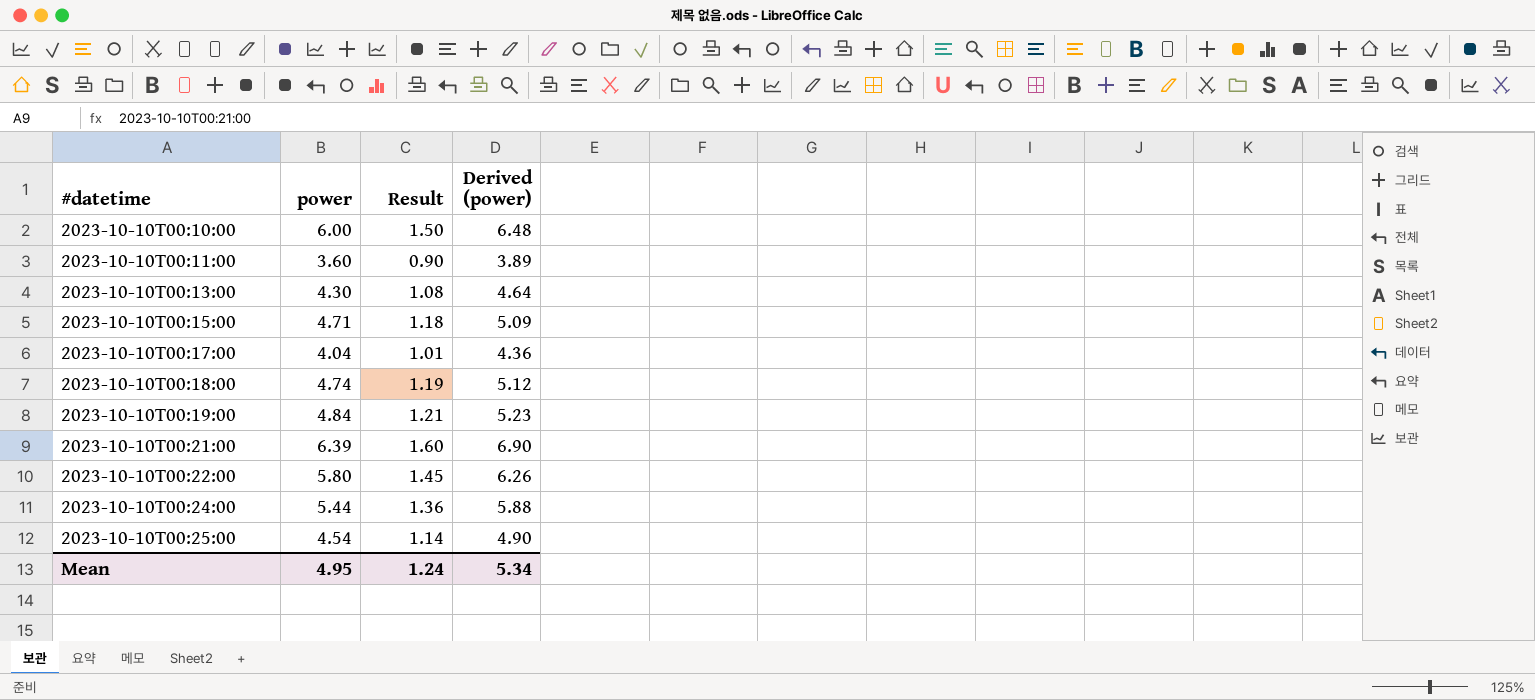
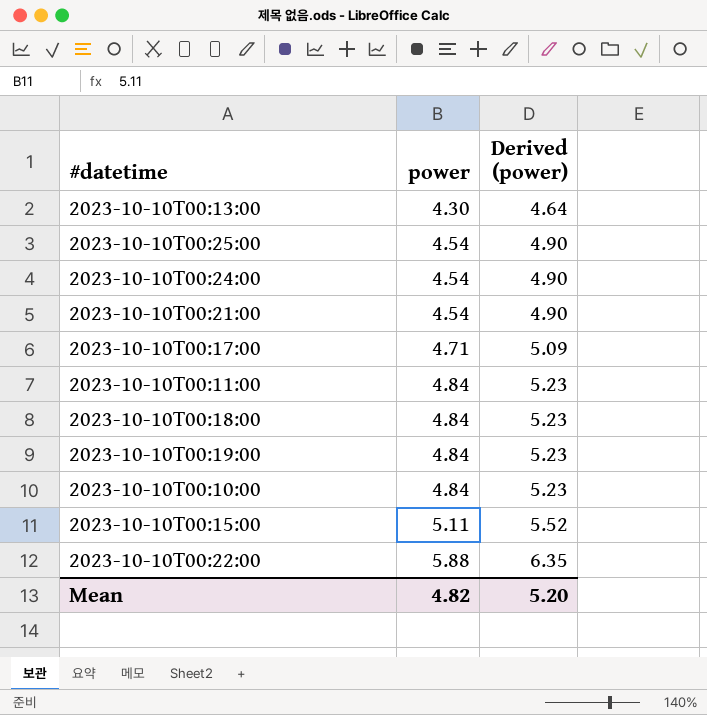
row order: #datetime ascending -> power ascending
column Result | formula: [power] * 0.25 -> none
2023-10-10T00:24:00 | power: 5.44 -> 4.54
2023-10-10T00:24:00 | Derived (power): 5.88 -> 4.90
2023-10-10T00:21:00 | power: 6.39 -> 4.54
2023-10-10T00:21:00 | Derived (power): 6.90 -> 4.90
2023-10-10T00:17:00 | power: 4.04 -> 4.71
2023-10-10T00:17:00 | Derived (power): 4.36 -> 5.09
2023-10-10T00:11:00 | power: 3.60 -> 4.84
2023-10-10T00:11:00 | Derived (power): 3.89 -> 5.23
2023-10-10T00:18:00 | power: 4.74 -> 4.84
2023-10-10T00:18:00 | Derived (power): 5.12 -> 5.23
2023-10-10T00:10:00 | power: 6.00 -> 4.84
2023-10-10T00:10:00 | Derived (power): 6.48 -> 5.23
2023-10-10T00:15:00 | power: 4.71 -> 5.11
2023-10-10T00:15:00 | Derived (power): 5.09 -> 5.52
2023-10-10T00:22:00 | power: 5.80 -> 5.88
2023-10-10T00:22:00 | Derived (power): 6.26 -> 6.35
Mean | power: 4.95 -> 4.82
Mean | Derived (power): 5.34 -> 5.20

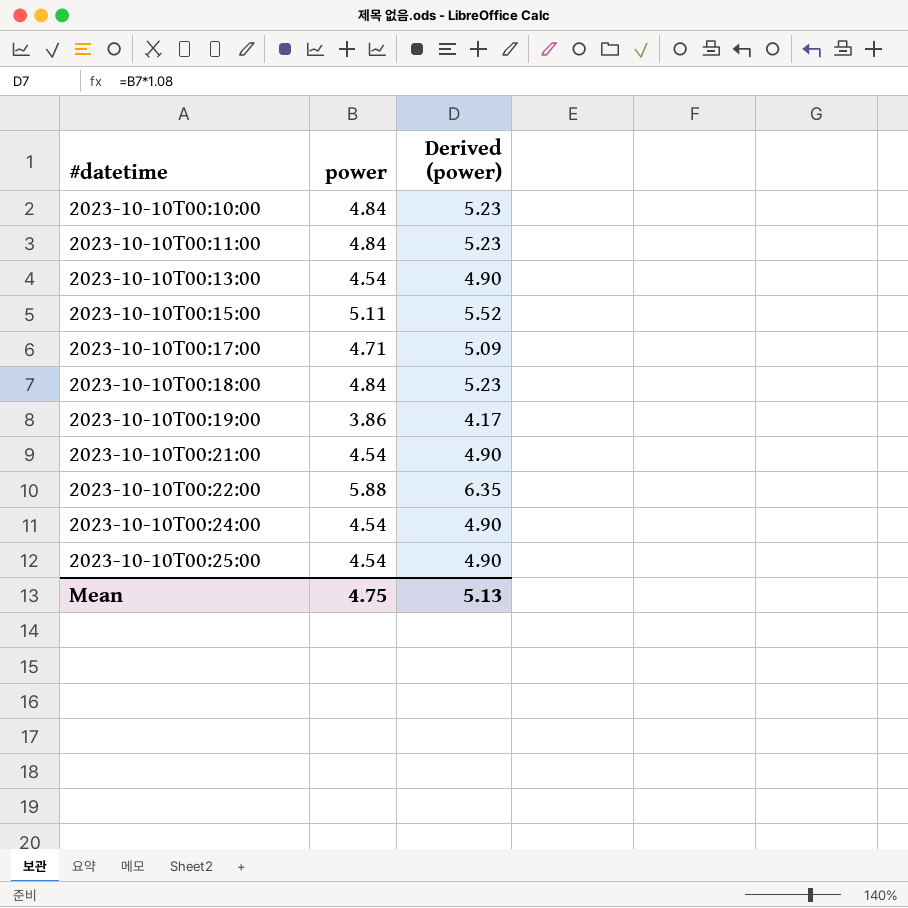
row order: power ascending -> #datetime ascending
2023-10-10T00:13:00 | power: 4.30 -> 4.54
2023-10-10T00:13:00 | Derived (power): 4.64 -> 4.90
2023-10-10T00:19:00 | power: 4.84 -> 3.86
2023-10-10T00:19:00 | Derived (power): 5.23 -> 4.17
Mean | power: 4.82 -> 4.75
Mean | Derived (power): 5.20 -> 5.13

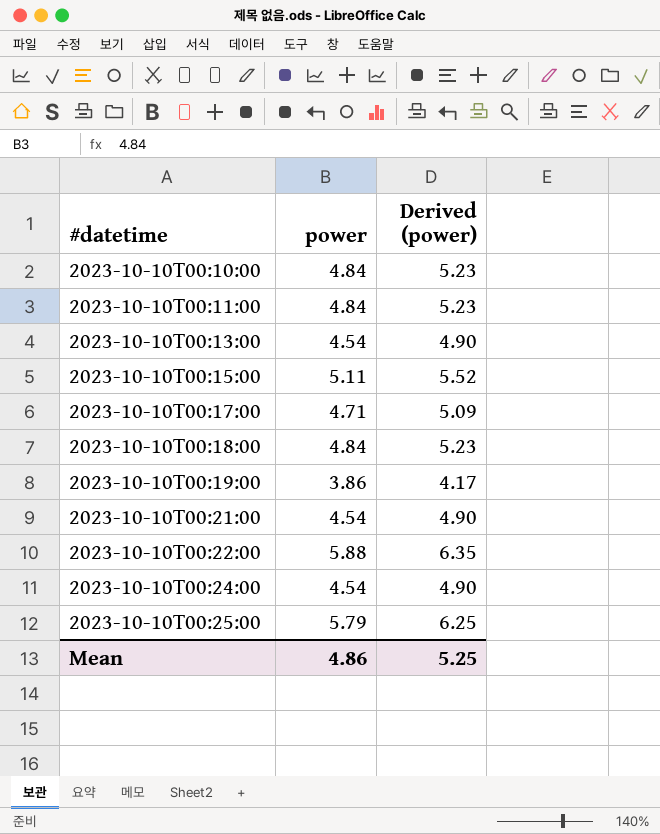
2023-10-10T00:25:00 | power: 4.54 -> 5.79
2023-10-10T00:25:00 | Derived (power): 4.90 -> 6.25
Mean | power: 4.75 -> 4.86
Mean | Derived (power): 5.13 -> 5.25

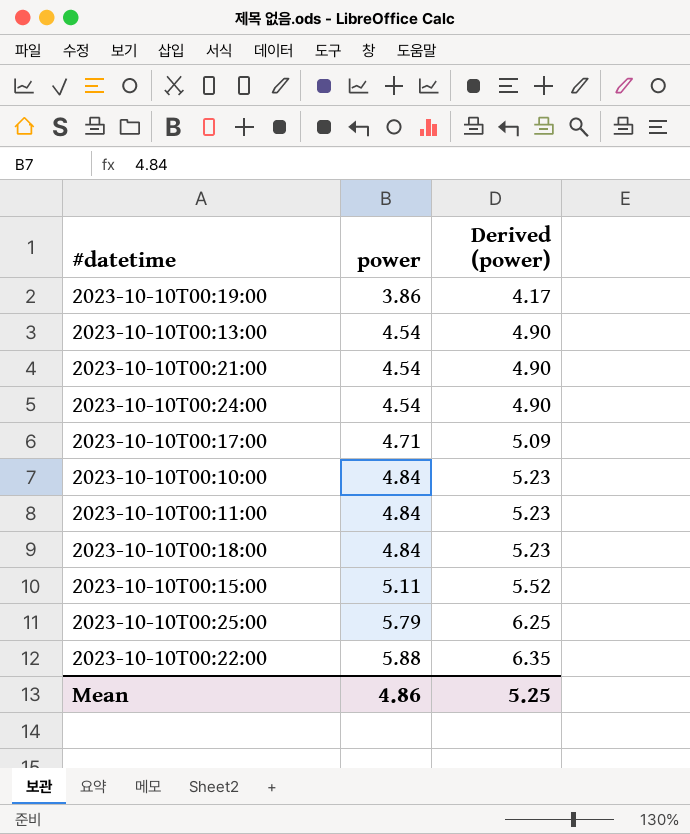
row order: #datetime ascending -> power ascending

